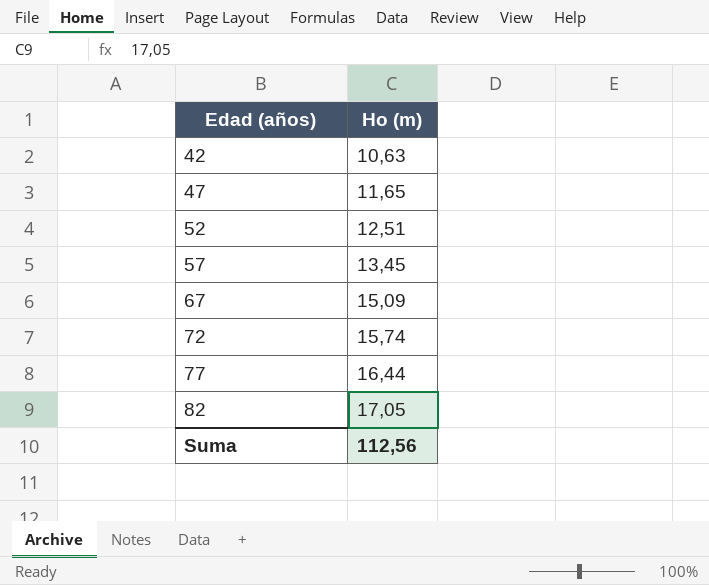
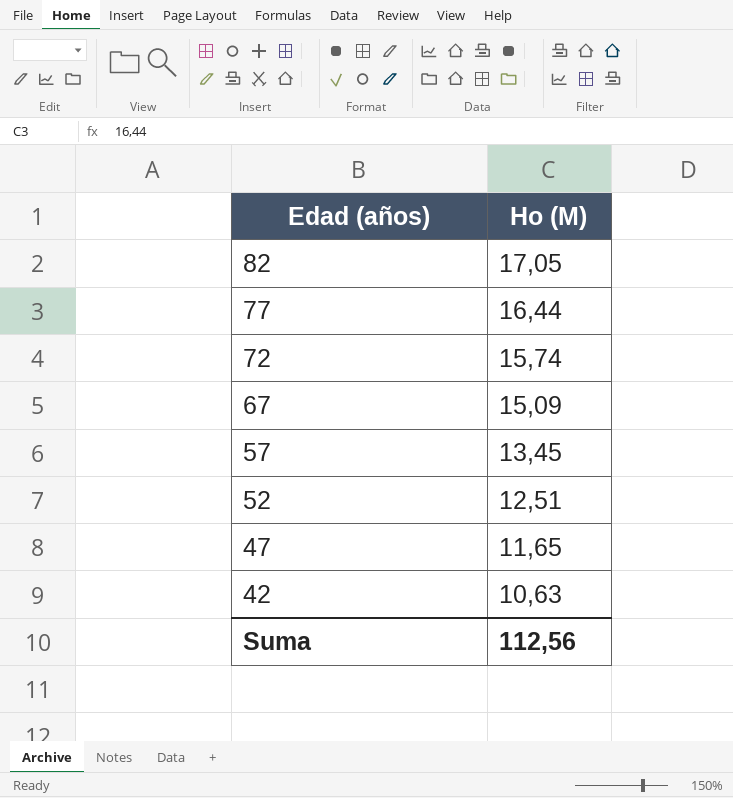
row order: Edad (años) ascending -> Edad (años) descending
column name: Ho (m) -> Ho (M)

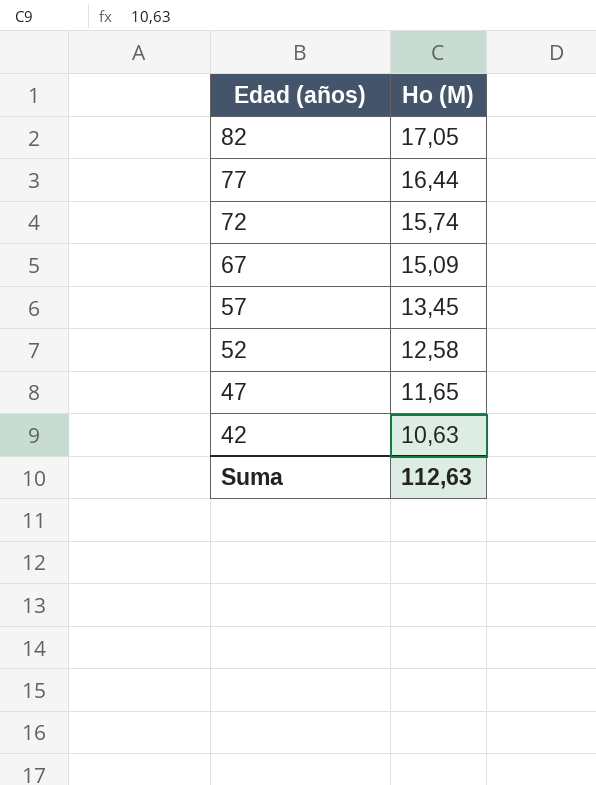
52 | Ho (M): 12,51 -> 12,58
Suma | Ho (M): 112,56 -> 112,63

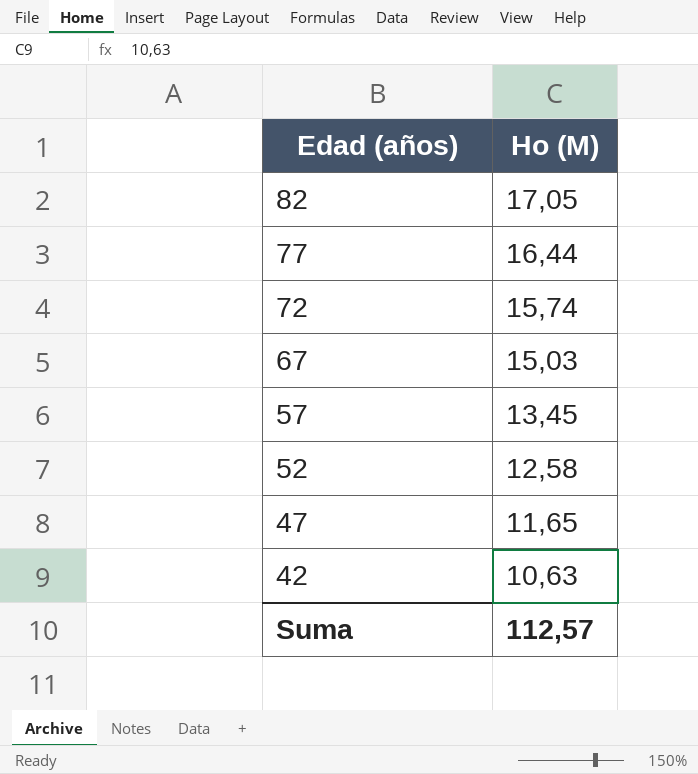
67 | Ho (M): 15,09 -> 15,03
Suma | Ho (M): 112,63 -> 112,57

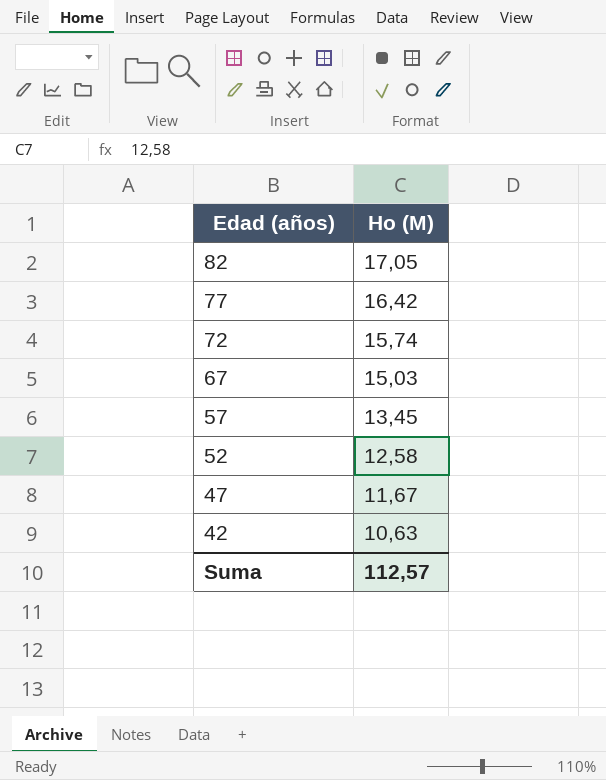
77 | Ho (M): 16,44 -> 16,42
47 | Ho (M): 11,65 -> 11,67

